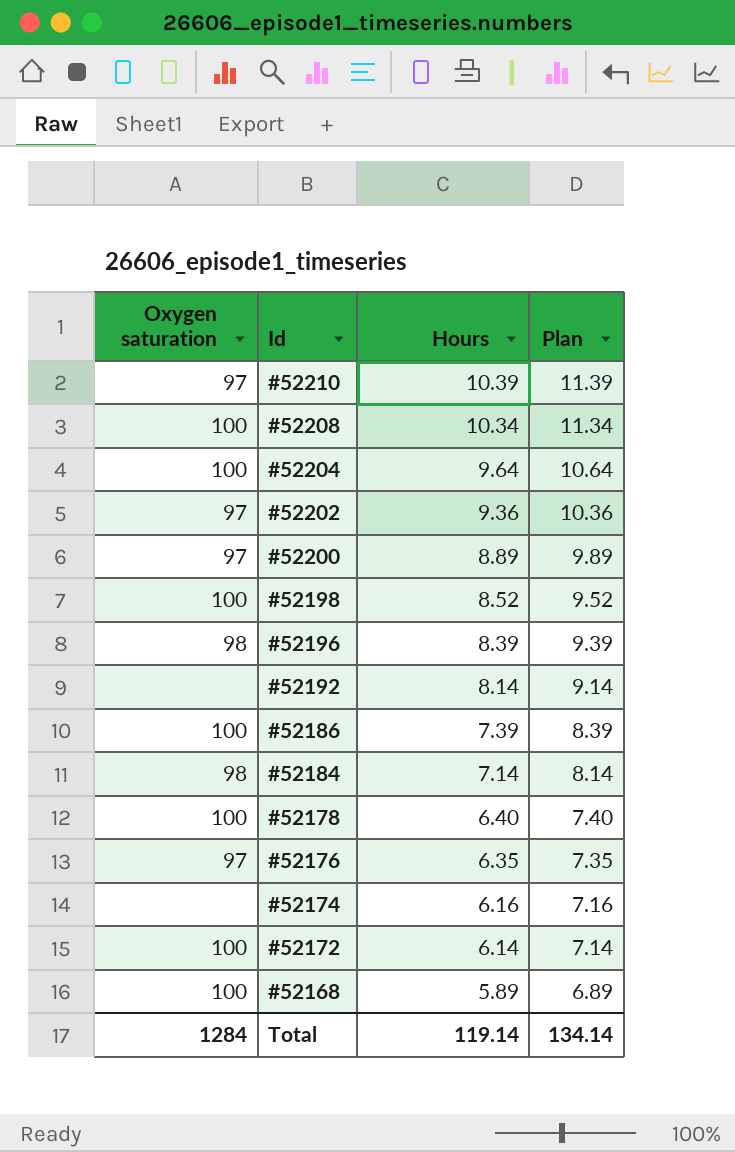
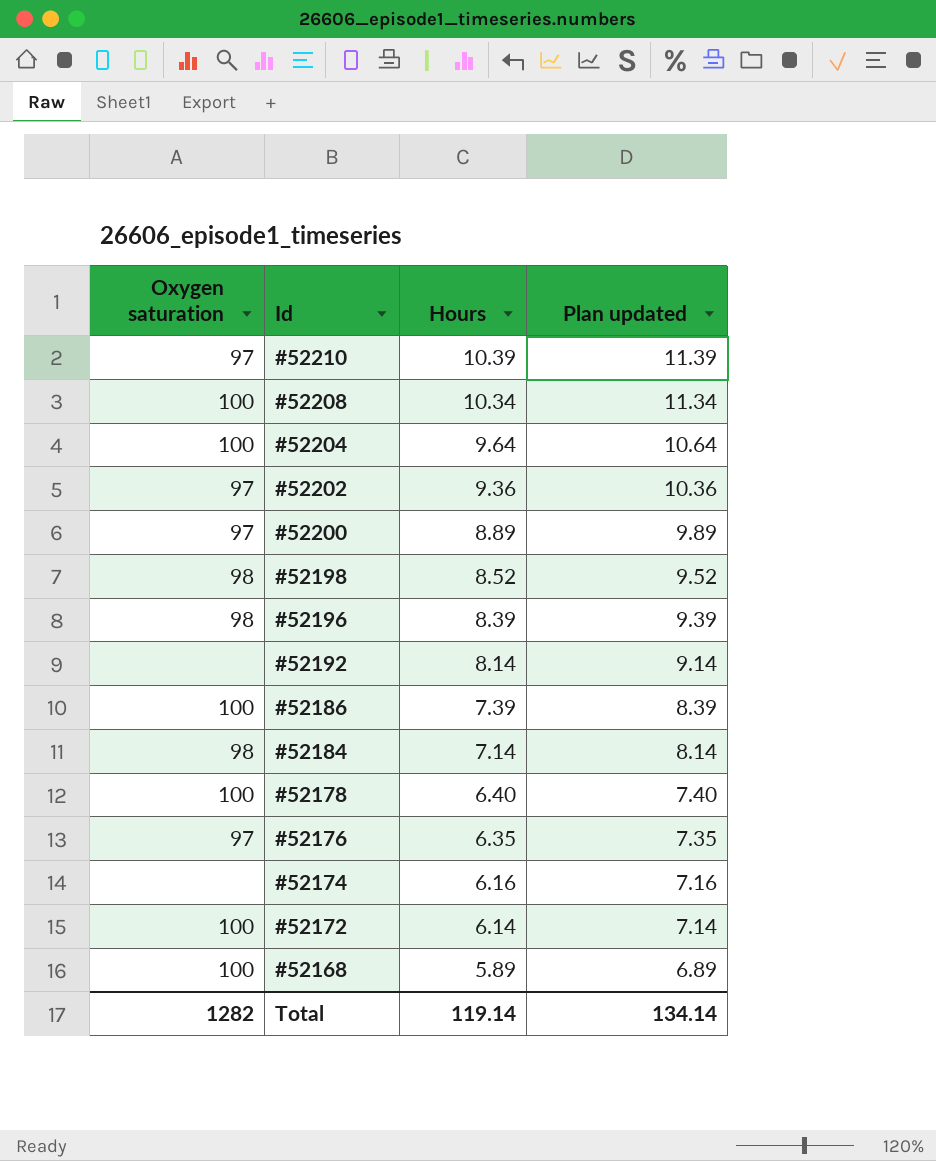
column name: Plan -> Plan updated
#52198 | Oxygen saturation: 100 -> 98
Total | Oxygen saturation: 1284 -> 1282

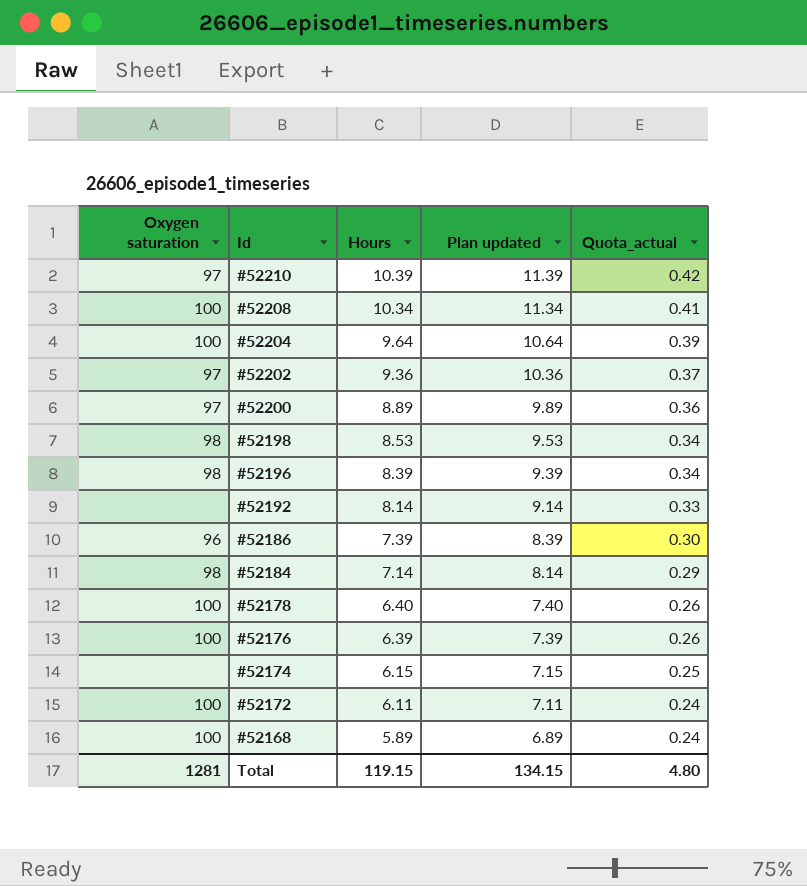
column Quota_actual | formula: none -> [Hours] * 0.04
#52198 | Hours: 8.52 -> 8.53
#52198 | Plan updated: 9.52 -> 9.53
#52186 | Oxygen saturation: 100 -> 96
#52176 | Oxygen saturation: 97 -> 100
#52176 | Hours: 6.35 -> 6.39
#52176 | Plan updated: 7.35 -> 7.39
#52174 | Hours: 6.16 -> 6.15
#52174 | Plan updated: 7.16 -> 7.15
#52172 | Hours: 6.14 -> 6.11
#52172 | Plan updated: 7.14 -> 7.11
Total | Oxygen saturation: 1282 -> 1281
Total | Hours: 119.14 -> 119.15
Total | Plan updated: 134.14 -> 134.15

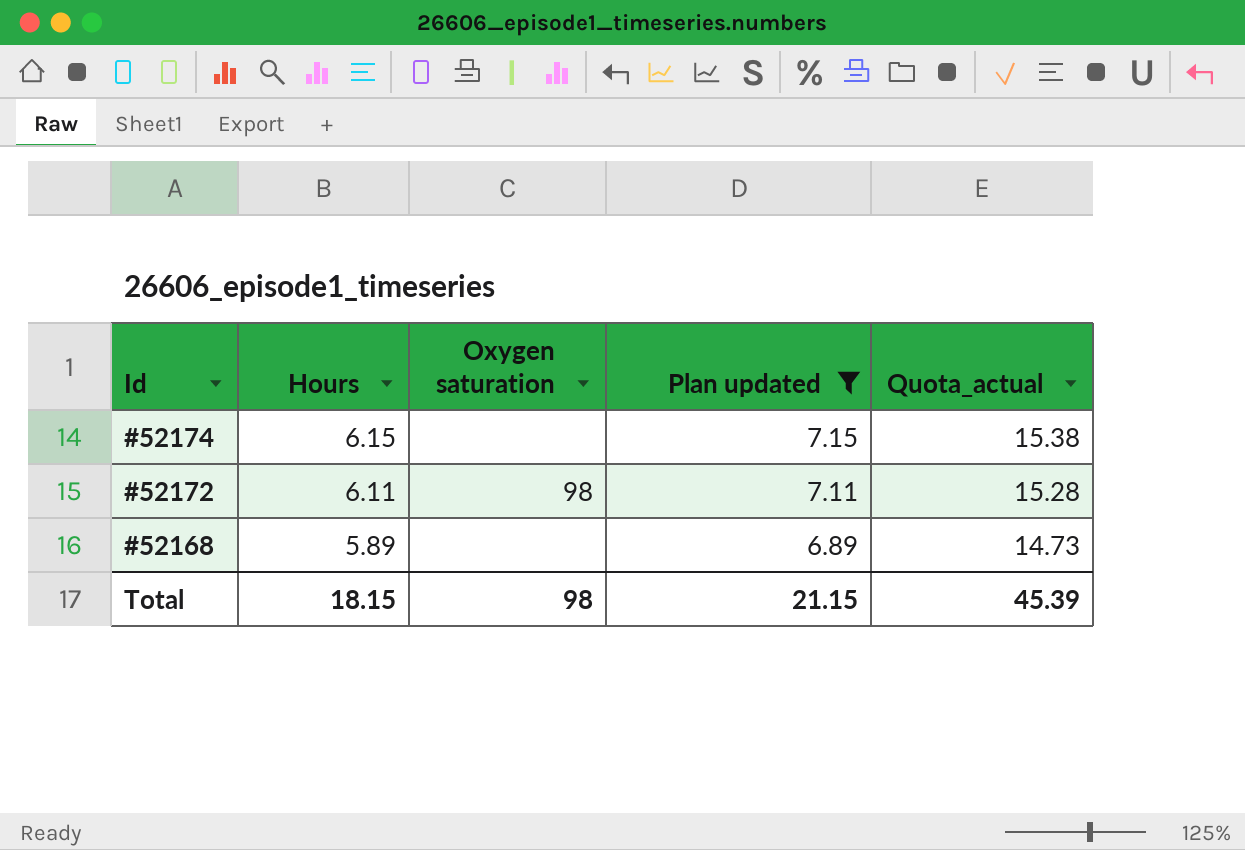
filter: none -> Plan updated <= 7.15
column Oxygen saturation | position: 1 -> 3
column Quota_actual | formula: [Hours] * 0.04 -> [Hours] * 2.5
#52172 | Oxygen saturation: 100 -> 98
#52168 | Oxygen saturation: 100 -> none
Total | Hours: 119.15 -> 18.15
Total | Oxygen saturation: 1281 -> 98
Total | Plan updated: 134.15 -> 21.15
Total | Quota_actual: 4.80 -> 45.39

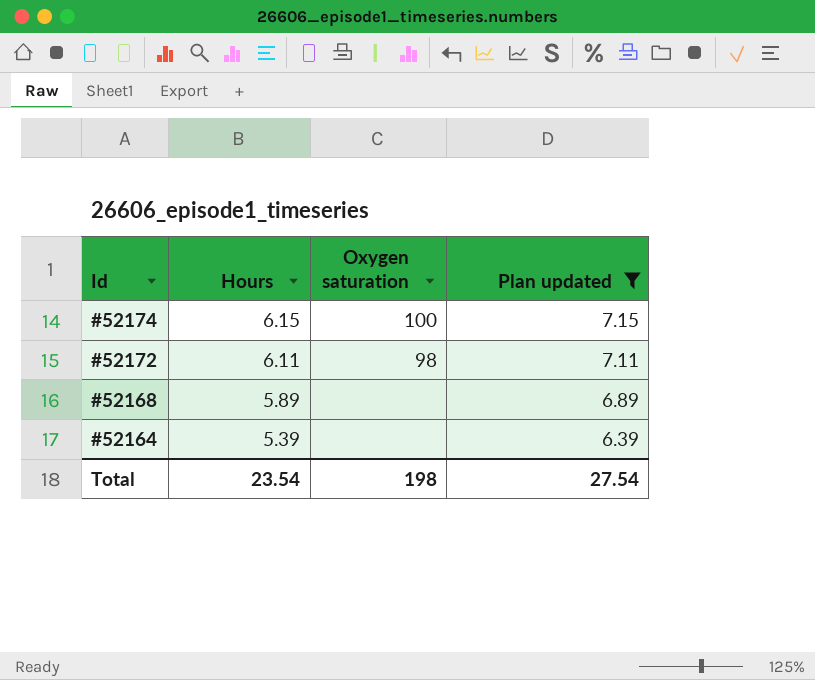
column Quota_actual | formula: [Hours] * 2.5 -> none
#52174 | Oxygen saturation: none -> 100
row #52164: none -> 5.39 | none | 6.39
Total | Hours: 18.15 -> 23.54
Total | Oxygen saturation: 98 -> 198
Total | Plan updated: 21.15 -> 27.54

